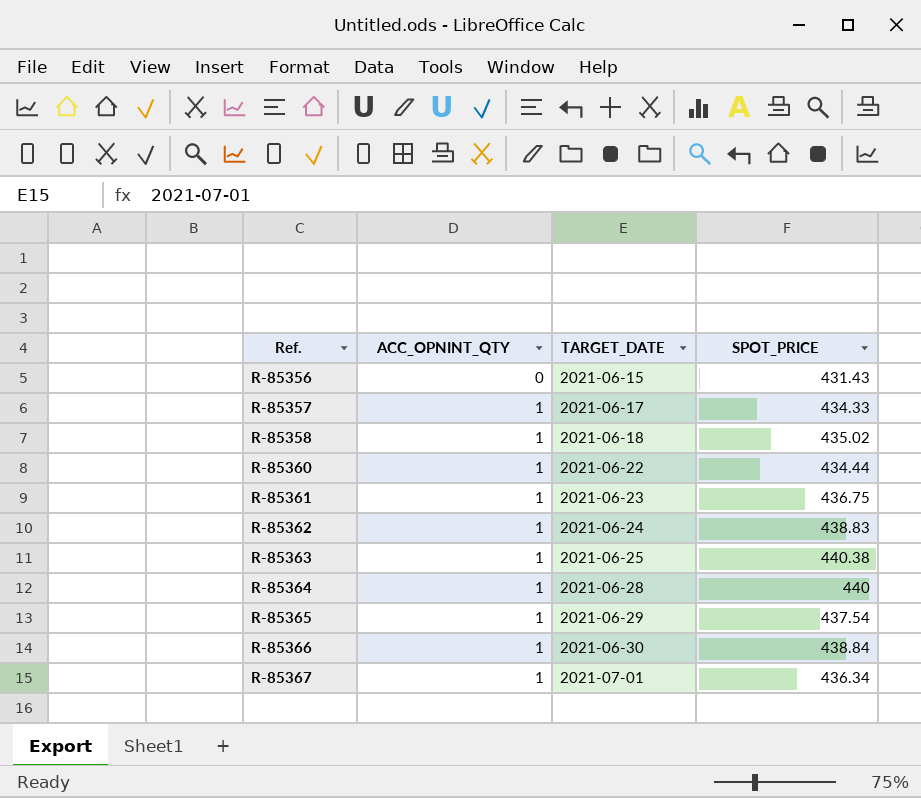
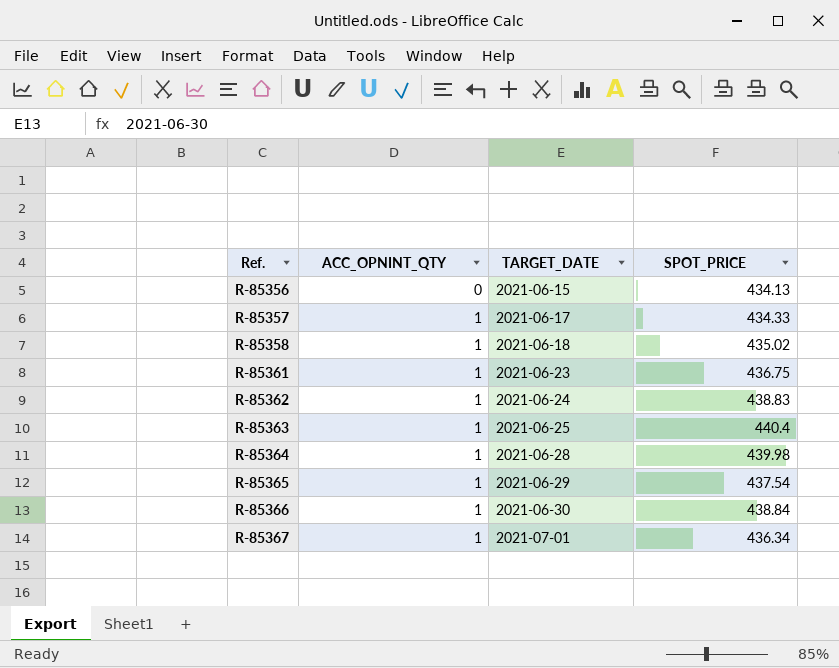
row R-85360: 1 | 2021-06-22 | 434.44 -> none
R-85356 | SPOT_PRICE: 431.43 -> 434.13
R-85363 | SPOT_PRICE: 440.38 -> 440.4
R-85364 | SPOT_PRICE: 440 -> 439.98

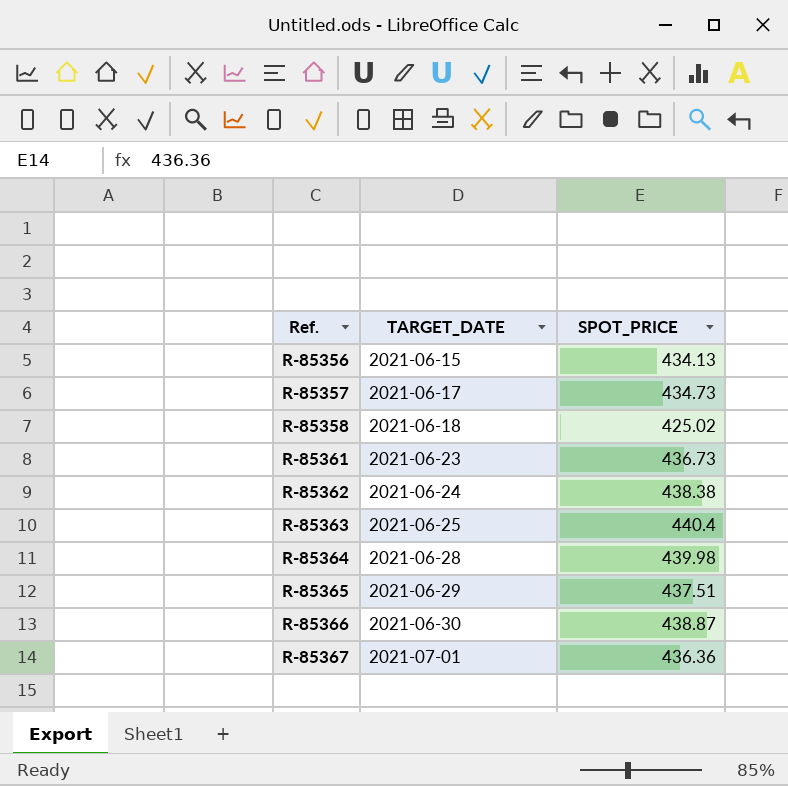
column ACC_OPNINT_QTY | position: 2 -> none
R-85357 | SPOT_PRICE: 434.33 -> 434.73
R-85358 | SPOT_PRICE: 435.02 -> 425.02
R-85361 | SPOT_PRICE: 436.75 -> 436.73
R-85362 | SPOT_PRICE: 438.83 -> 438.38
R-85365 | SPOT_PRICE: 437.54 -> 437.51
R-85366 | SPOT_PRICE: 438.84 -> 438.87
R-85367 | SPOT_PRICE: 436.34 -> 436.36

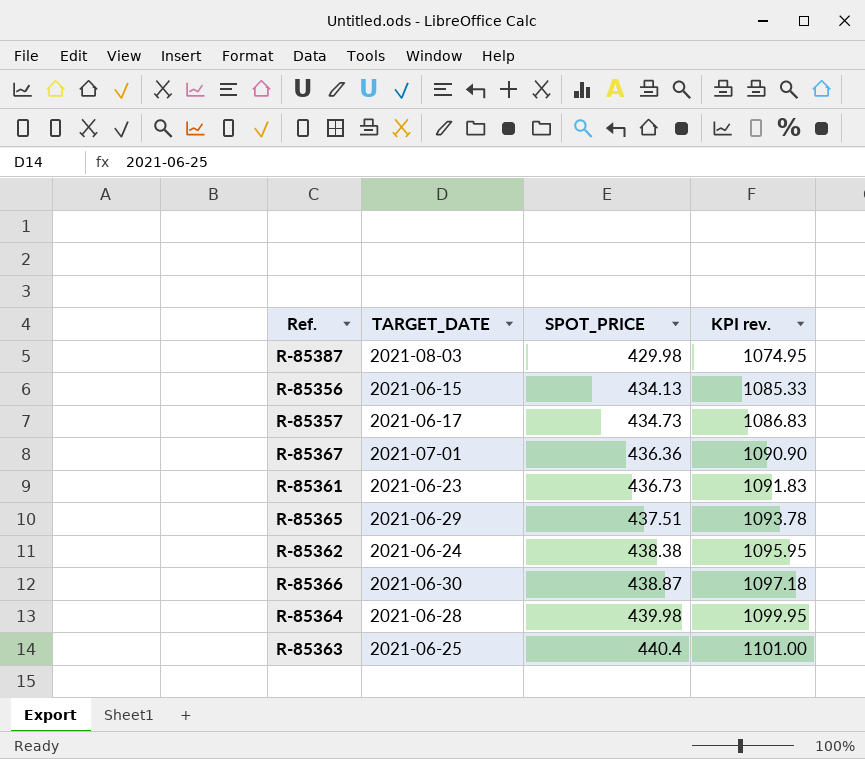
row order: Ref. ascending -> SPOT_PRICE ascending
column KPI rev. | formula: none -> [SPOT_PRICE] * 2.5
row R-85358: 2021-06-18 | 425.02 -> none
row R-85387: none -> 2021-08-03 | 429.98 | 1074.95

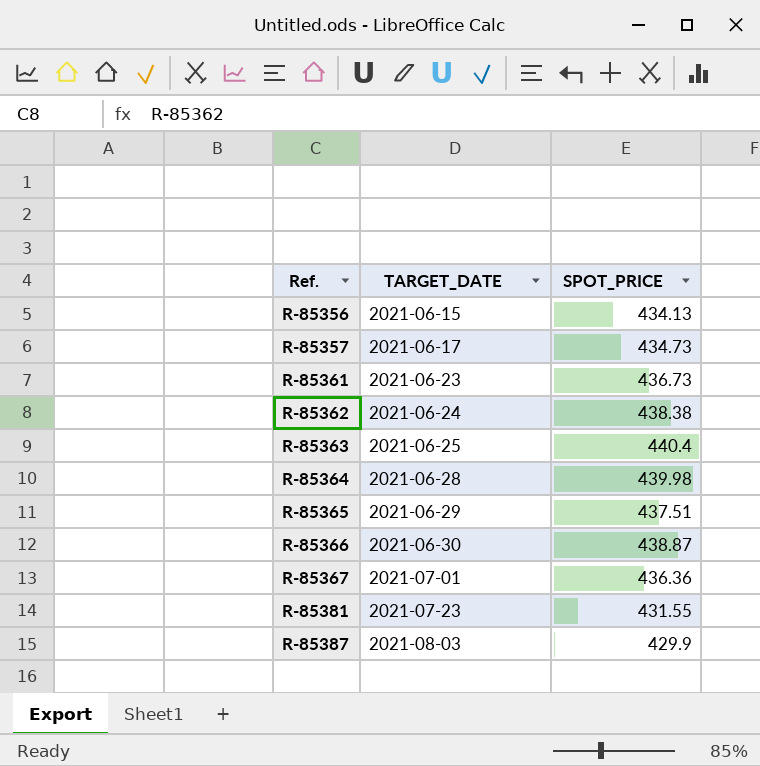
row order: SPOT_PRICE ascending -> Ref. ascending
column KPI rev. | formula: [SPOT_PRICE] * 2.5 -> none
row R-85381: none -> 2021-07-23 | 431.55
R-85387 | SPOT_PRICE: 429.98 -> 429.9

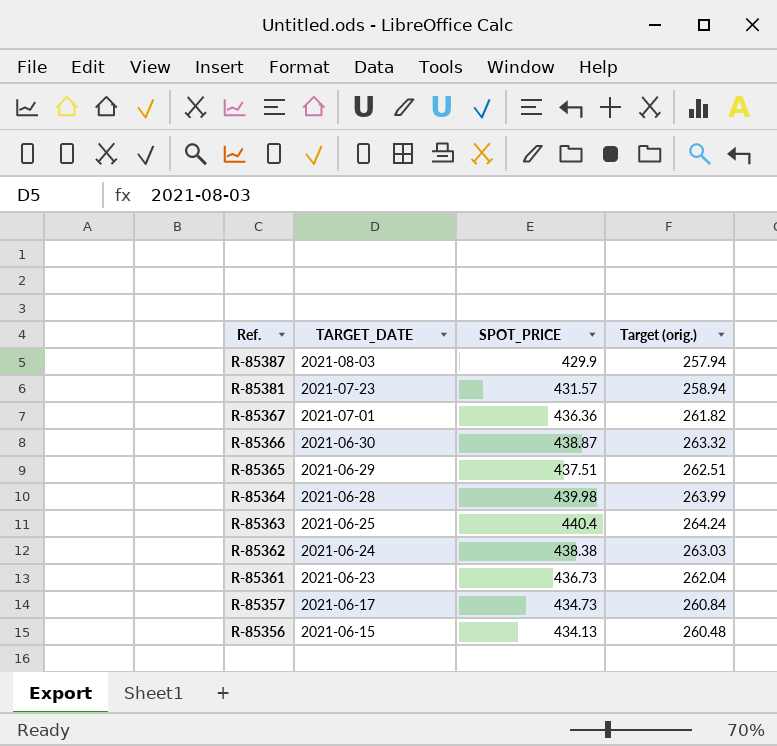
row order: Ref. ascending -> Ref. descending
column Target (orig.) | formula: none -> [SPOT_PRICE] * 0.6
R-85381 | SPOT_PRICE: 431.55 -> 431.57

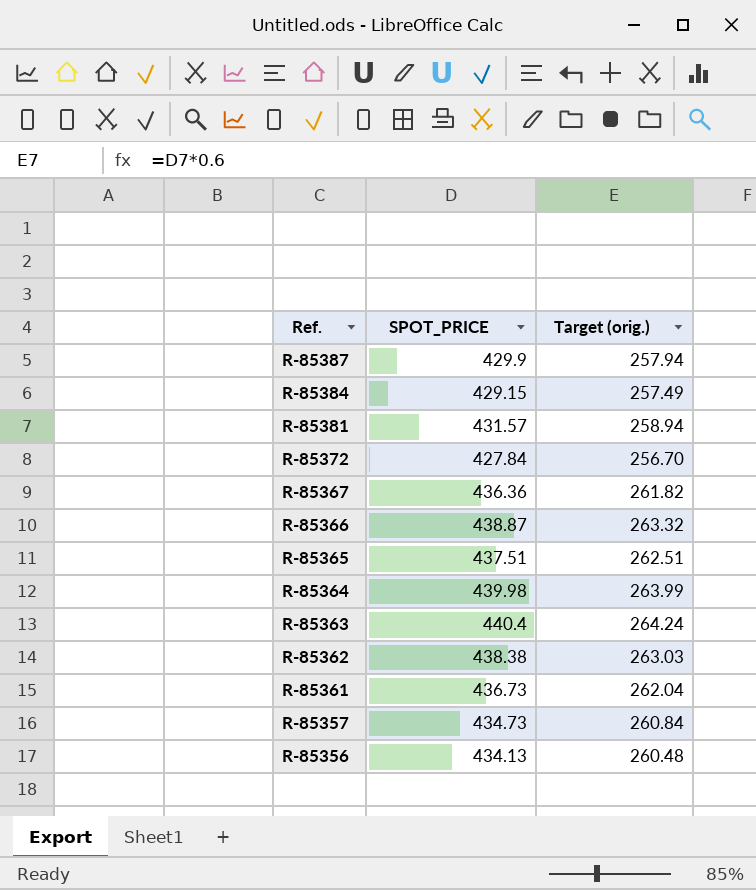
column TARGET_DATE | position: 2 -> none
row R-85384: none -> 429.15 | 257.49
row R-85372: none -> 427.84 | 256.70

